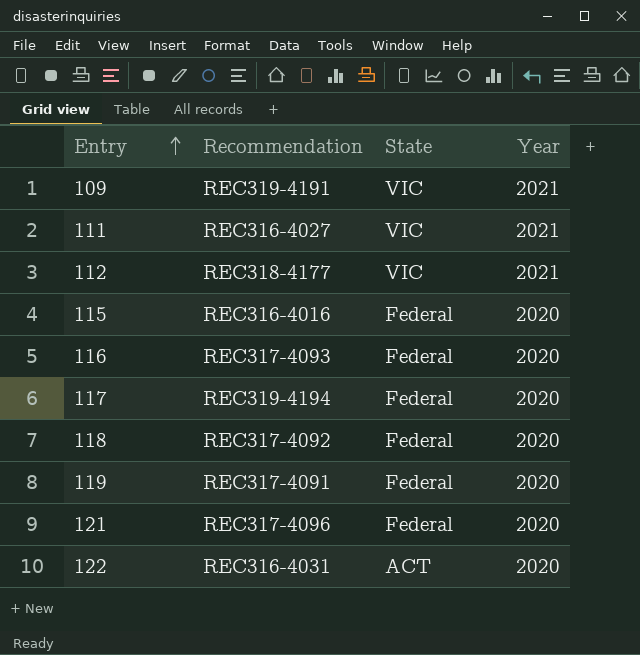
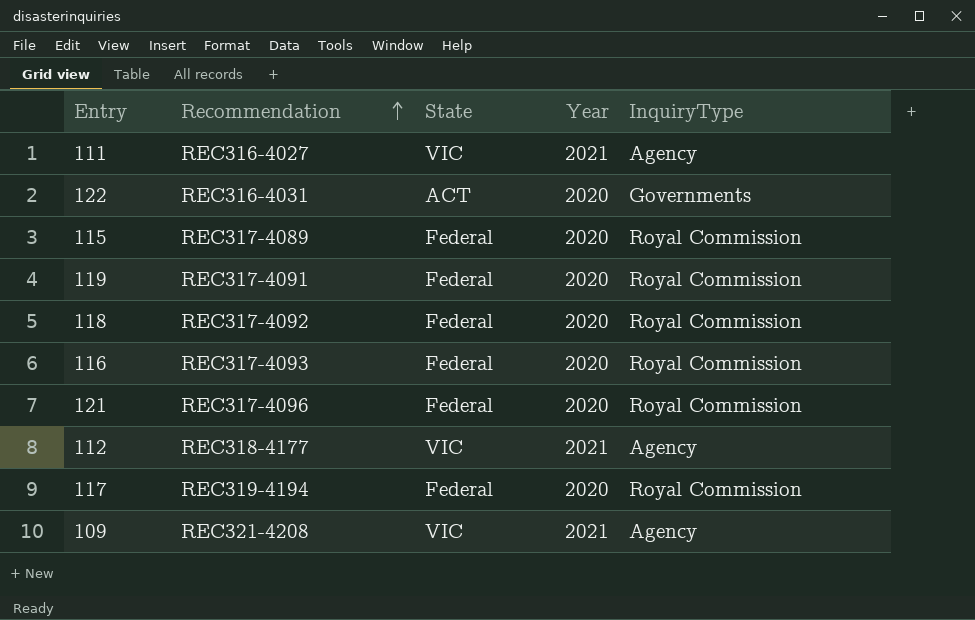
row order: Entry ascending -> Recommendation ascending
column InquiryType | position: none -> 5
115 | Recommendation: REC316-4016 -> REC317-4089
109 | Recommendation: REC319-4191 -> REC321-4208

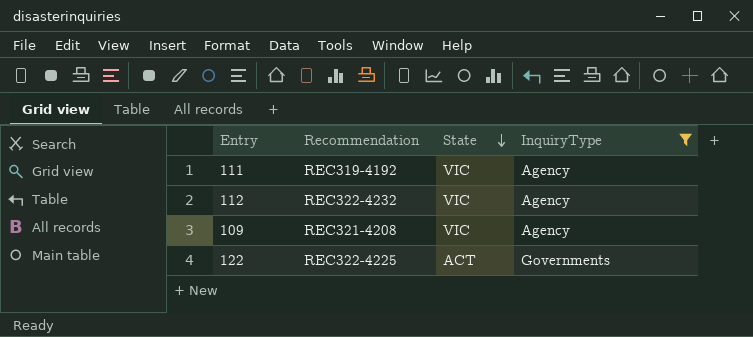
filter: none -> InquiryType != Royal Commission
row order: Recommendation ascending -> State descending
column Year | position: 4 -> none
111 | Recommendation: REC316-4027 -> REC319-4192
112 | Recommendation: REC318-4177 -> REC322-4232
122 | Recommendation: REC316-4031 -> REC322-4225

